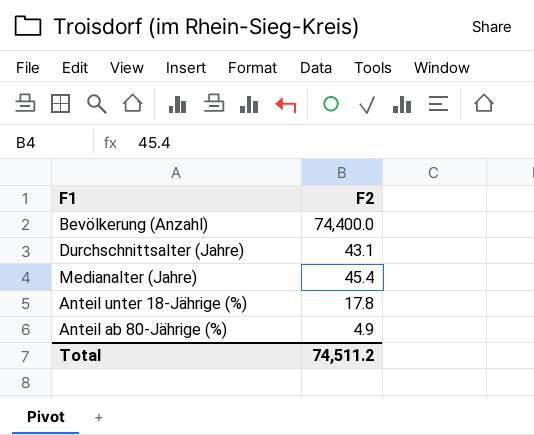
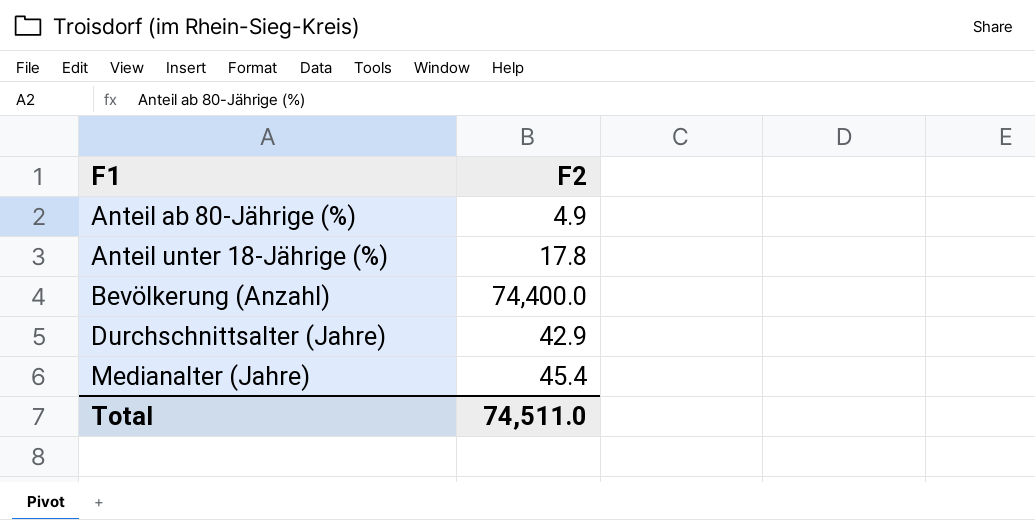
row order: none -> F1 ascending
Durchschnittsalter (Jahre) | F2: 43.1 -> 42.9
Total | F2: 74,511.2 -> 74,511.0

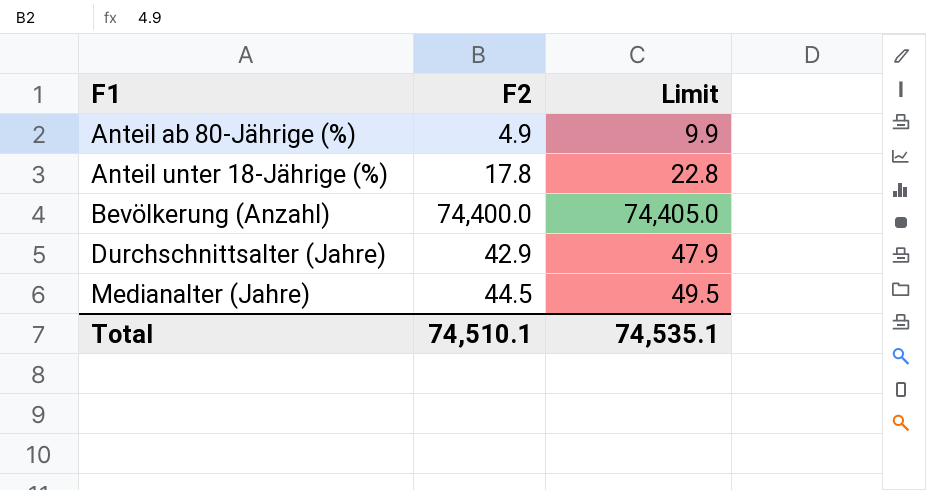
column Limit | formula: none -> [F2] + 5
Medianalter (Jahre) | F2: 45.4 -> 44.5
Total | F2: 74,511.0 -> 74,510.1

